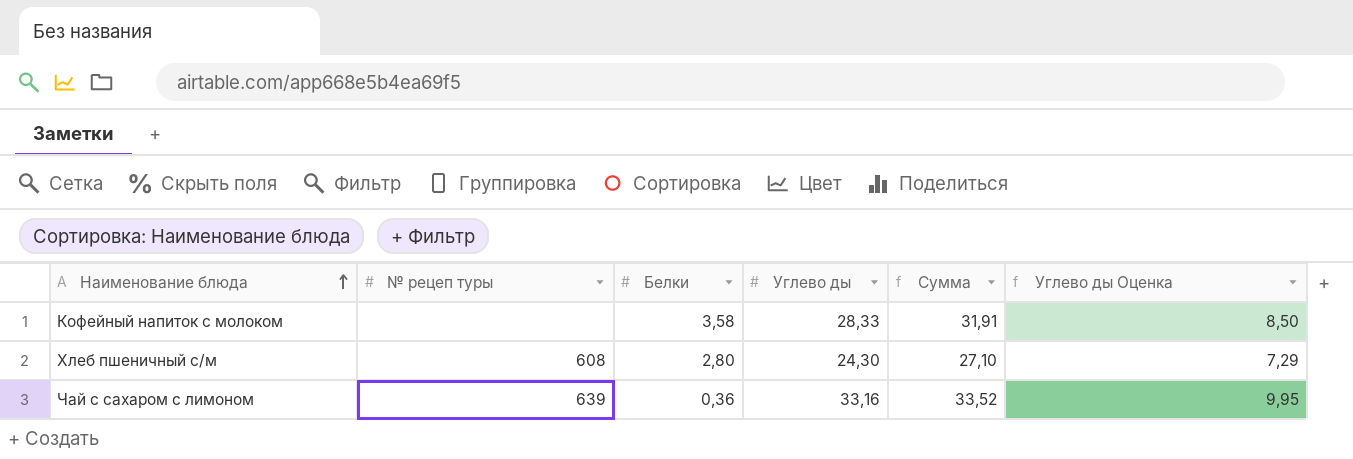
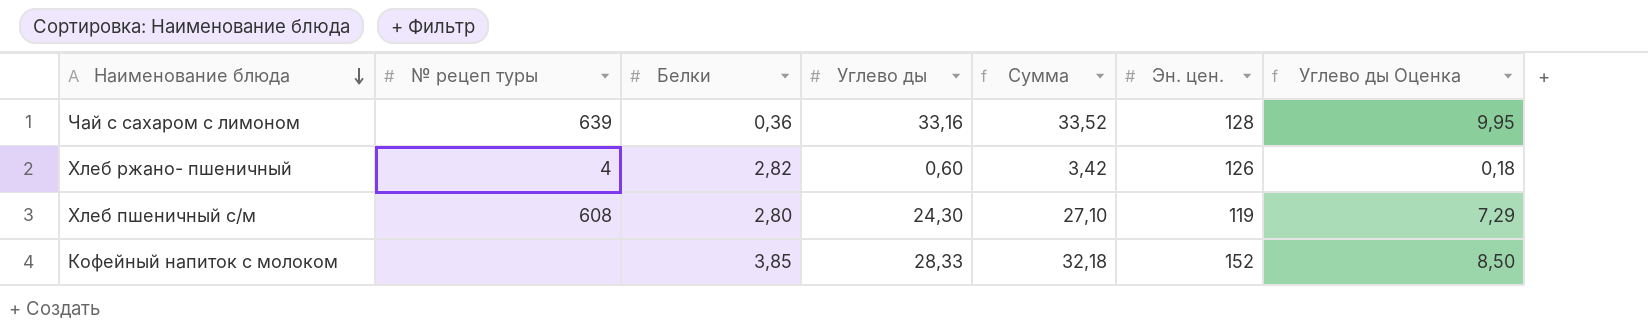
row order: Наименование блюда ascending -> Наименование блюда descending
column Эн. цен. | position: none -> 6
row Хлеб ржано- пшеничный: none -> 4 | 2,82 | 0,60 | 3,42 | 126 | 0,18
Кофейный напиток с молоком | Белки: 3,58 -> 3,85
Кофейный напиток с молоком | Сумма: 31,91 -> 32,18

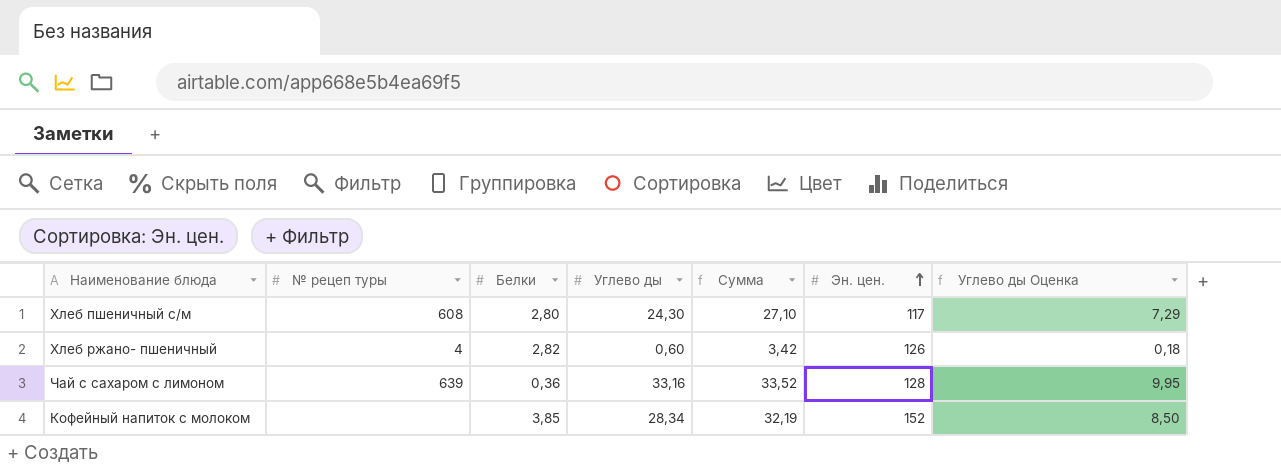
row order: Наименование блюда descending -> Эн. цен. ascending
Хлеб пшеничный с/м | Эн. цен.: 119 -> 117
Кофейный напиток с молоком | Углево ды: 28,33 -> 28,34
Кофейный напиток с молоком | Сумма: 32,18 -> 32,19

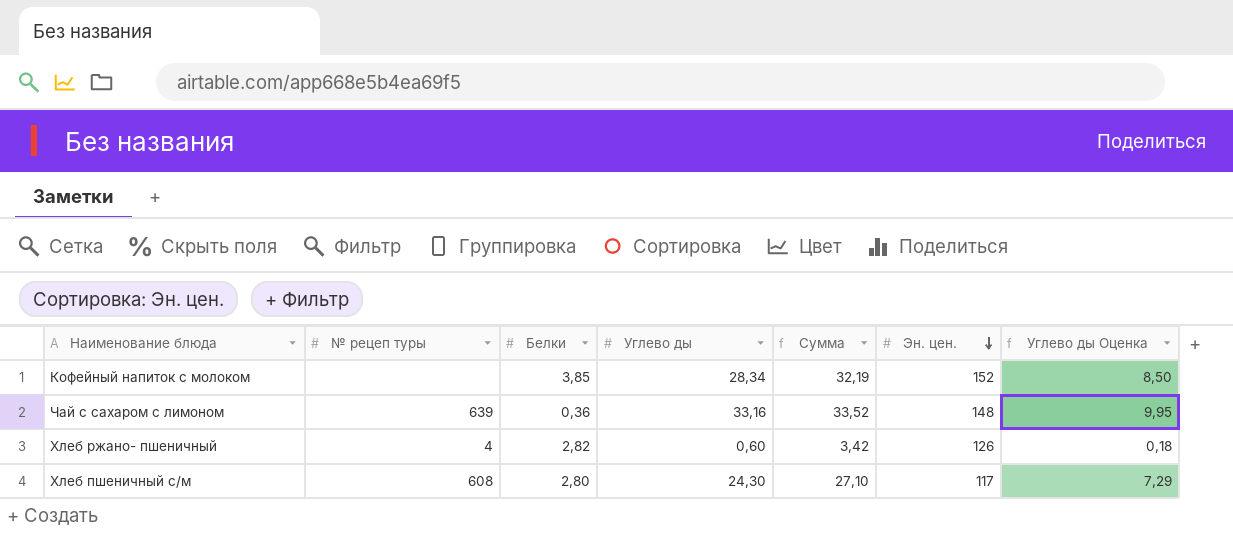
row order: Эн. цен. ascending -> Эн. цен. descending
Чай с сахаром с лимоном | Эн. цен.: 128 -> 148

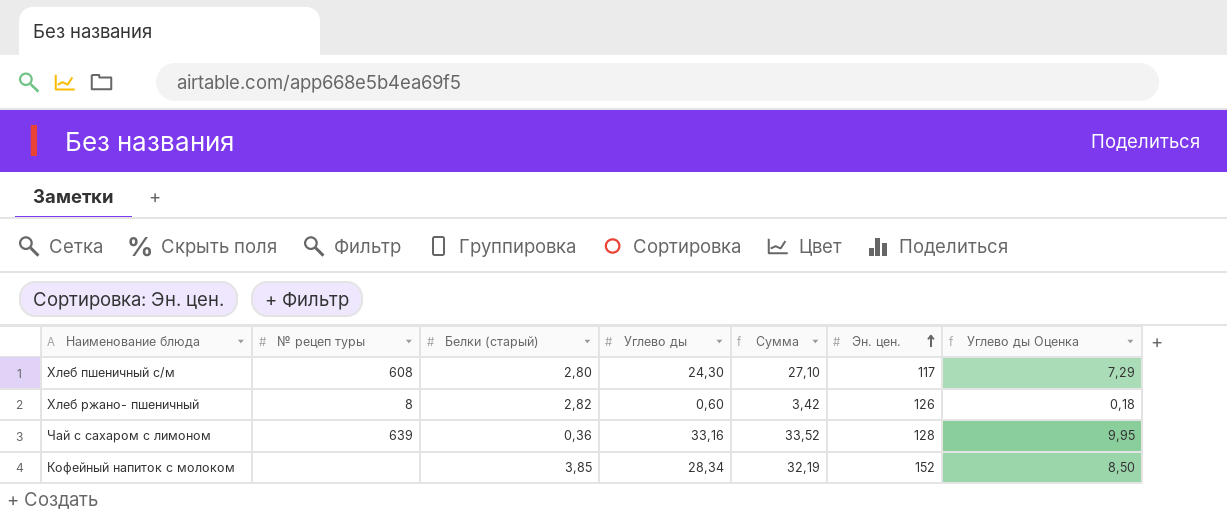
row order: Эн. цен. descending -> Эн. цен. ascending
column name: Белки -> Белки (старый)
Хлеб ржано- пшеничный | № рецеп туры: 4 -> 8
Чай с сахаром с лимоном | Эн. цен.: 148 -> 128

